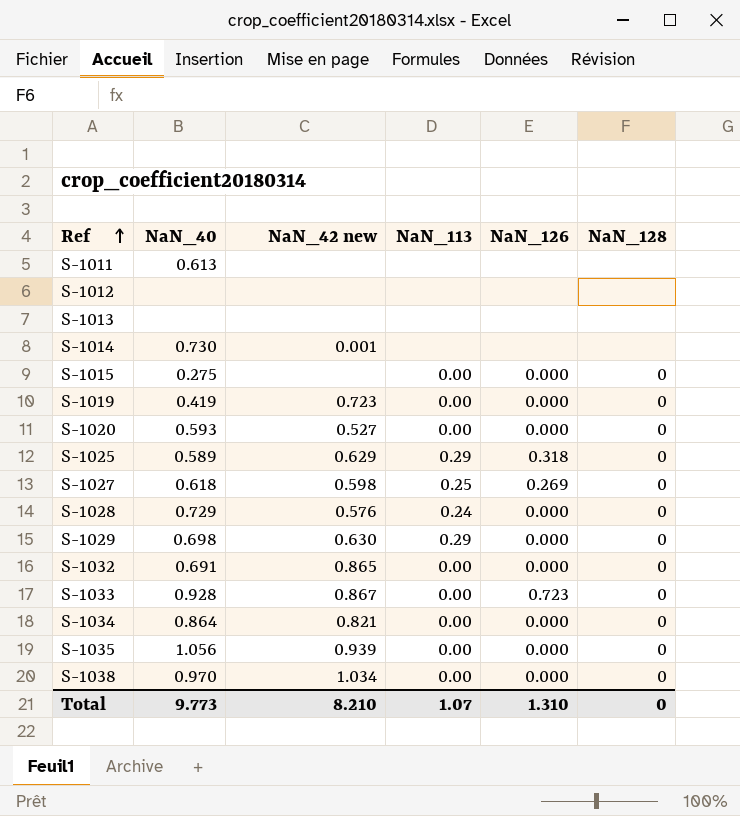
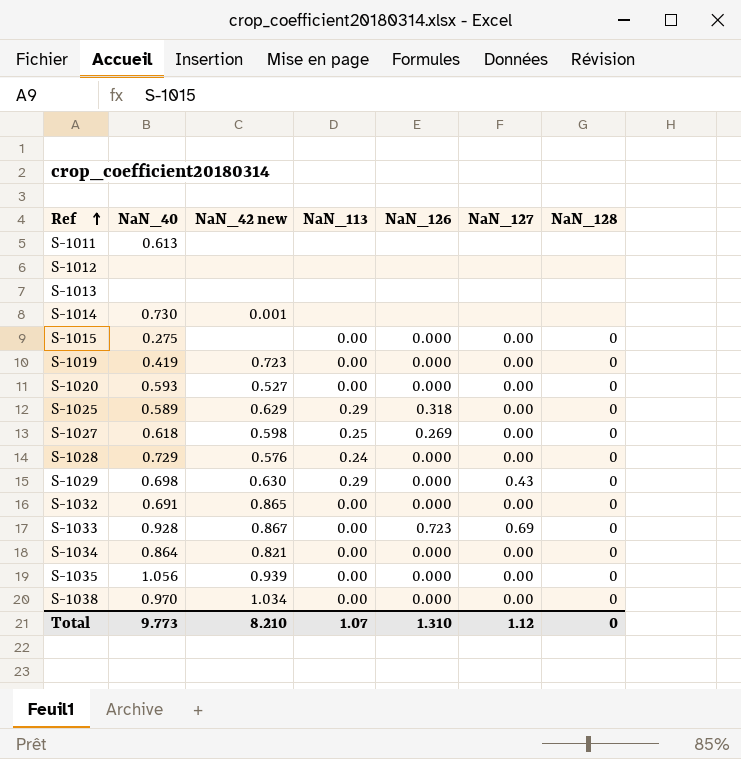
column NaN_127 | position: none -> 6

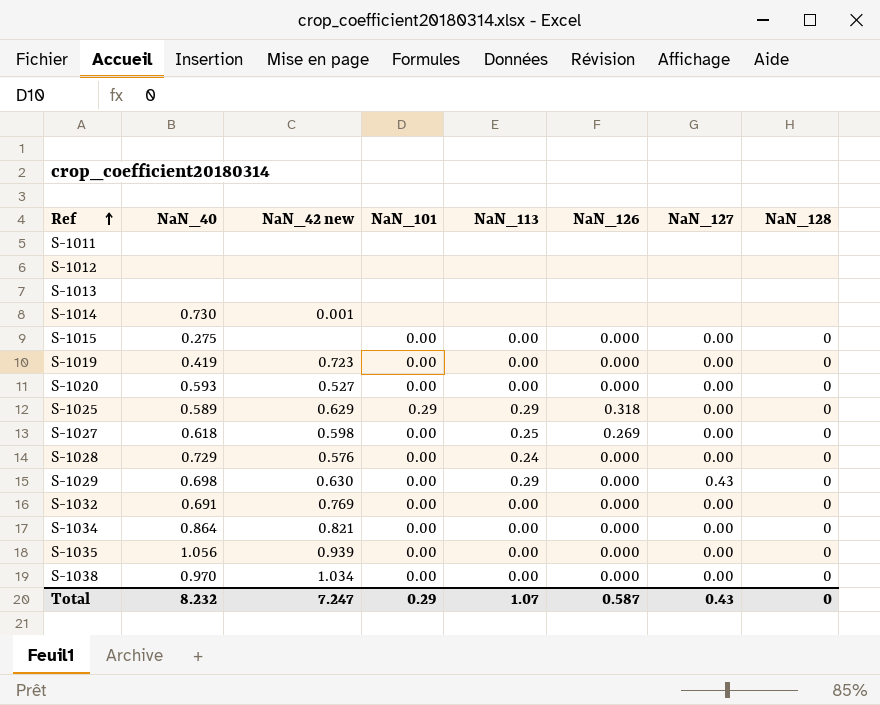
column NaN_101 | position: none -> 4
row S-1033: 0.928 | 0.867 | 0.00 | 0.723 | 0.69 | 0 -> none
S-1011 | NaN_40: 0.613 -> none
S-1032 | NaN_42 new: 0.865 -> 0.769
Total | NaN_40: 9.773 -> 8.232
Total | NaN_42 new: 8.210 -> 7.247
Total | NaN_126: 1.310 -> 0.587
Total | NaN_127: 1.12 -> 0.43

